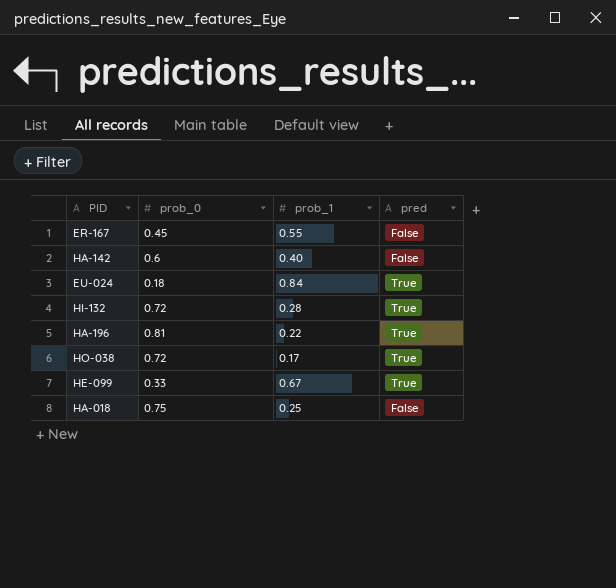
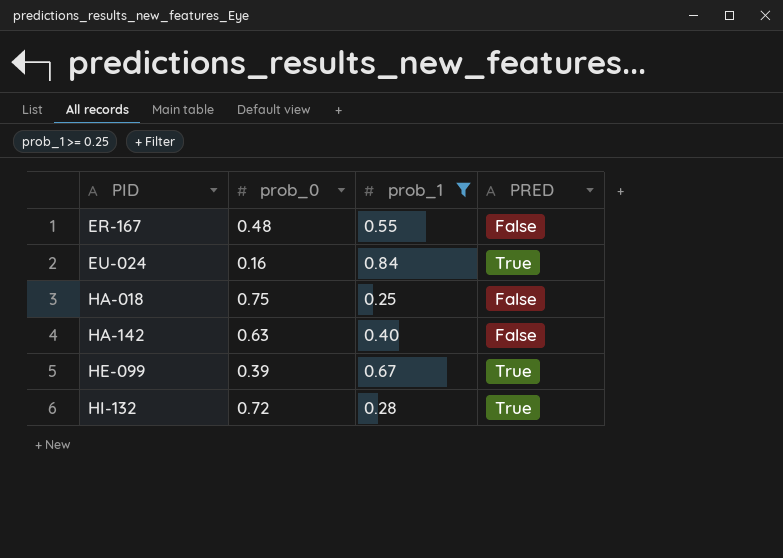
filter: none -> prob_1 >= 0.25
row order: none -> PID ascending
column name: pred -> PRED
ER-167 | prob_0: 0.45 -> 0.48
EU-024 | prob_0: 0.18 -> 0.16
HA-142 | prob_0: 0.6 -> 0.63
HE-099 | prob_0: 0.33 -> 0.39

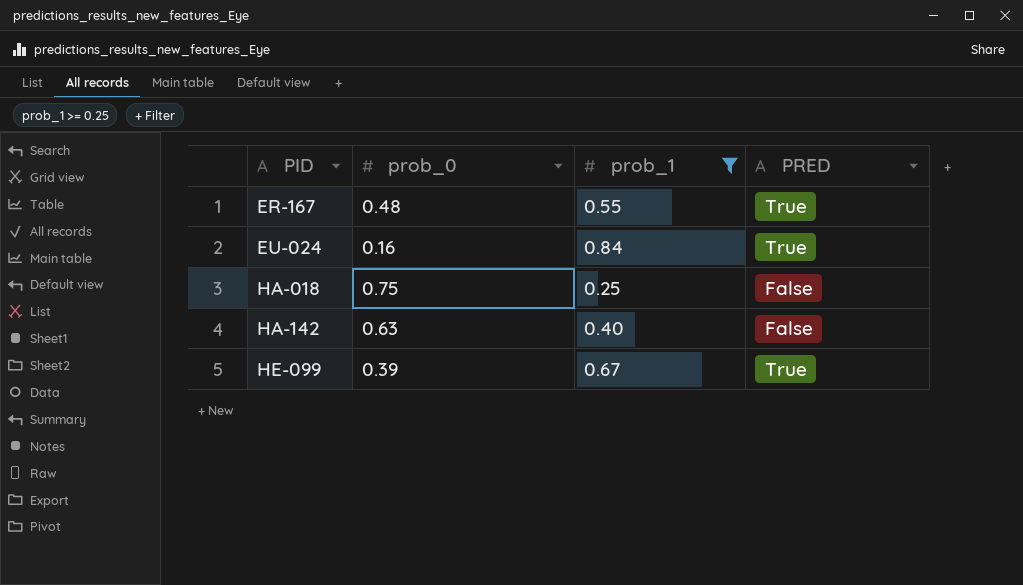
row HI-132: 0.72 | 0.28 | True -> none
ER-167 | PRED: False -> True

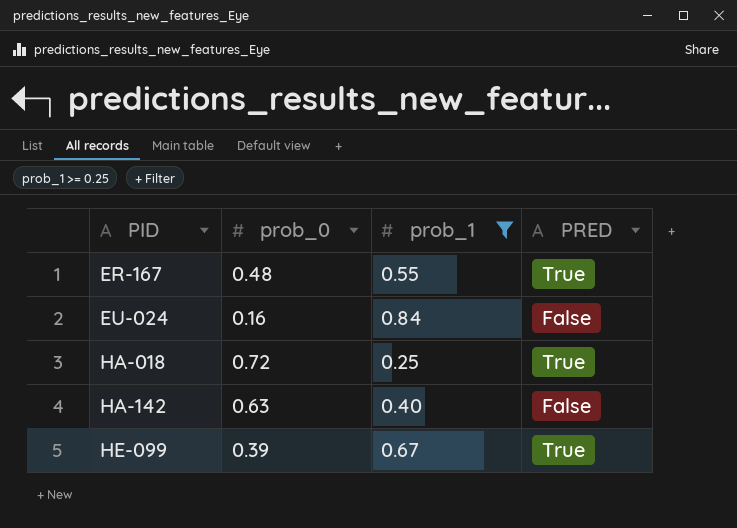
EU-024 | PRED: True -> False
HA-018 | prob_0: 0.75 -> 0.72
HA-018 | PRED: False -> True

